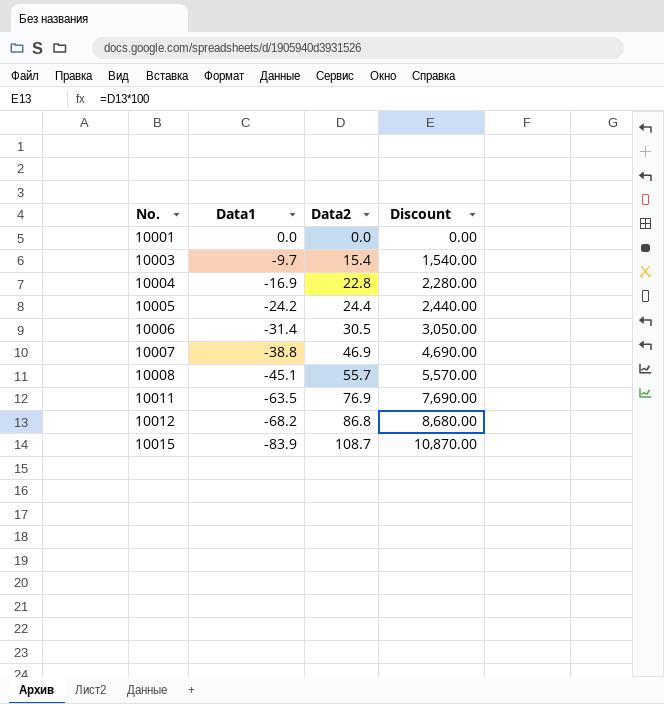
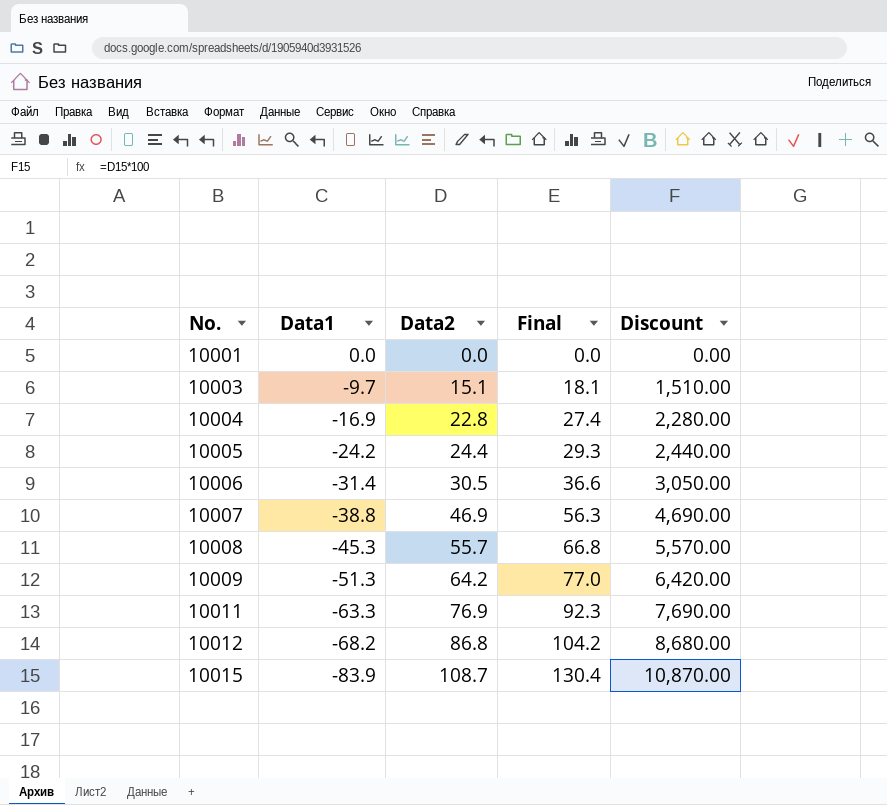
column Final | formula: none -> [Data2] * 1.2
10003 | Data2: 15.4 -> 15.1
10003 | Discount: 1,540.00 -> 1,510.00
10008 | Data1: -45.1 -> -45.3
row 10009: none -> -51.3 | 64.2 | 77.0 | 6,420.00
10011 | Data1: -63.5 -> -63.3

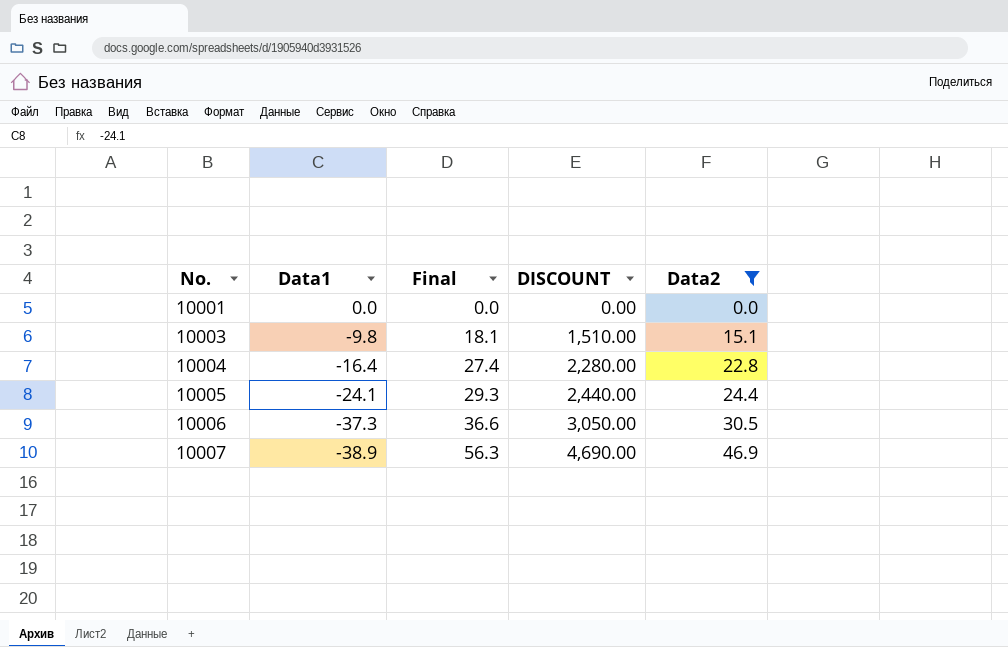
filter: none -> Data2 <= 46.9
column name: Discount -> DISCOUNT
column Data2 | position: 3 -> 5
10003 | Data1: -9.7 -> -9.8
10004 | Data1: -16.9 -> -16.4
10005 | Data1: -24.2 -> -24.1
10006 | Data1: -31.4 -> -37.3
10007 | Data1: -38.8 -> -38.9

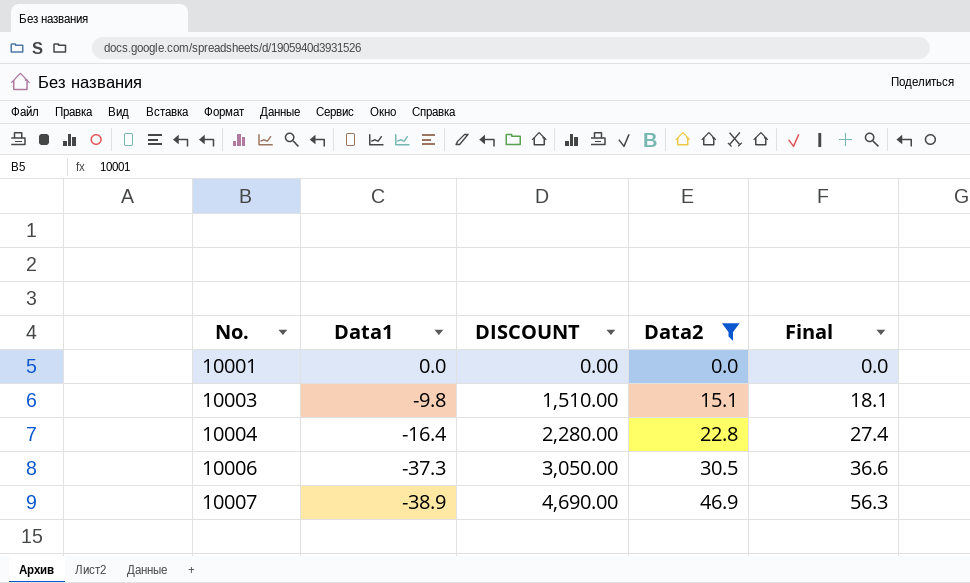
column Final | position: 3 -> 5
row 10005: -24.1 | 29.3 | 2,440.00 | 24.4 -> none

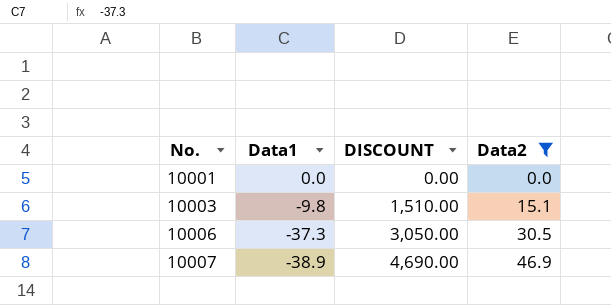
column Final | formula: [Data2] * 1.2 -> none
row 10004: -16.4 | 2,280.00 | 22.8 | 27.4 -> none

